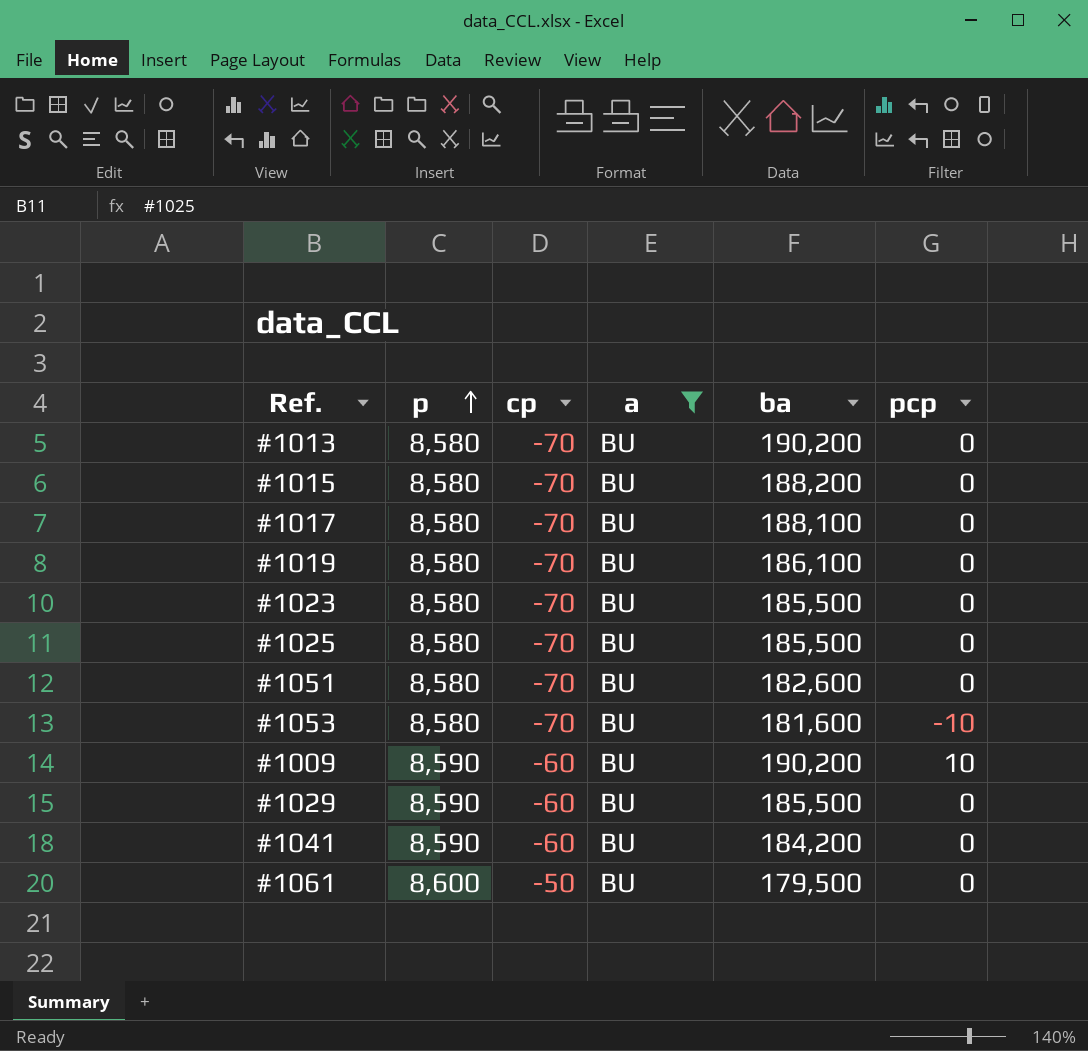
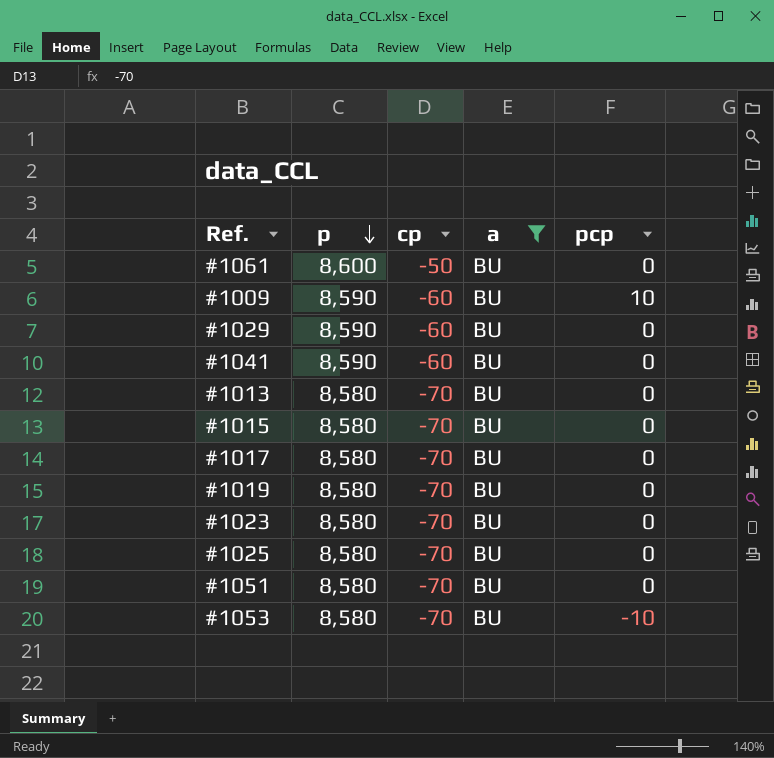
row order: p ascending -> p descending
column ba | position: 5 -> none

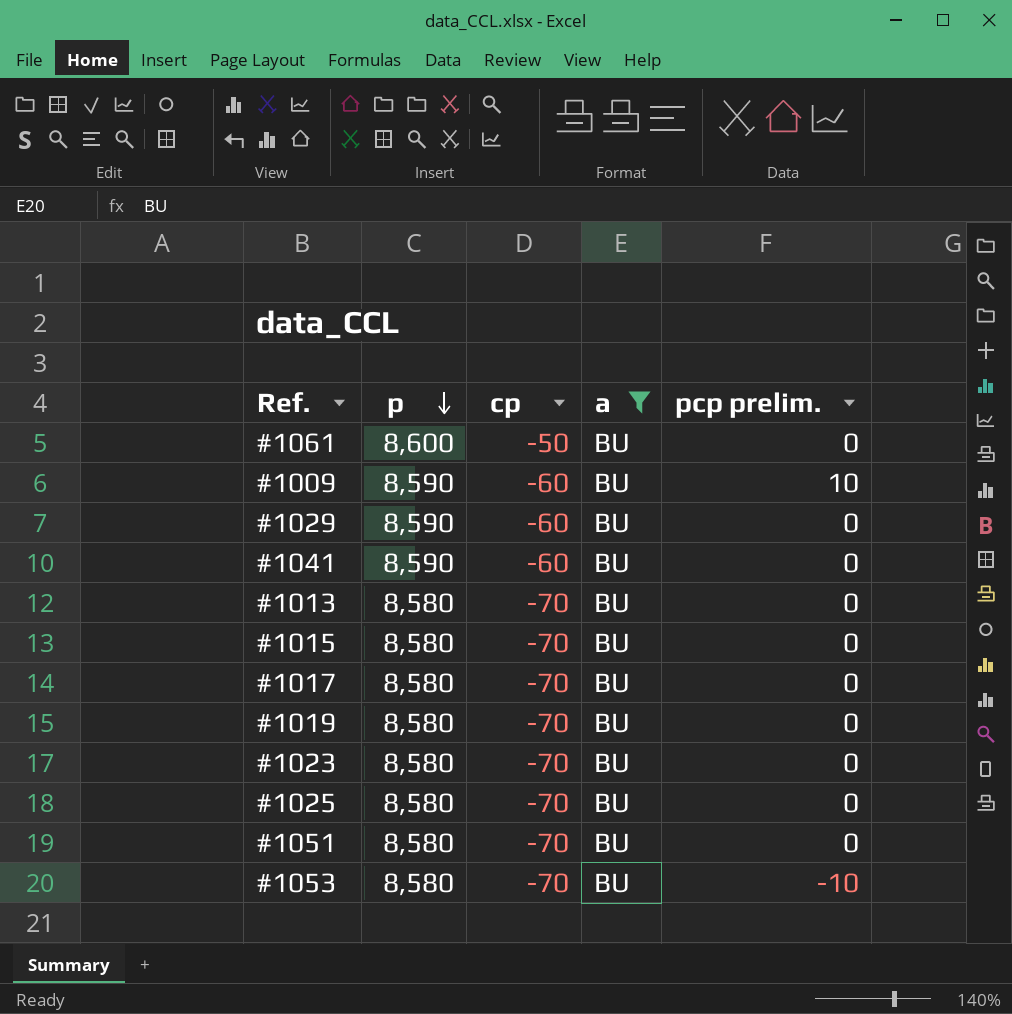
column name: pcp -> pcp prelim.

